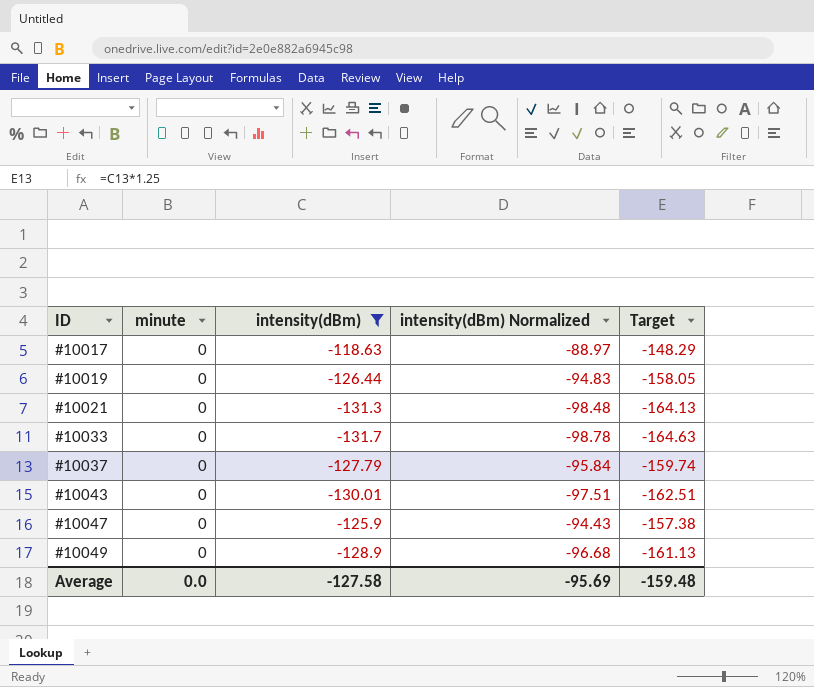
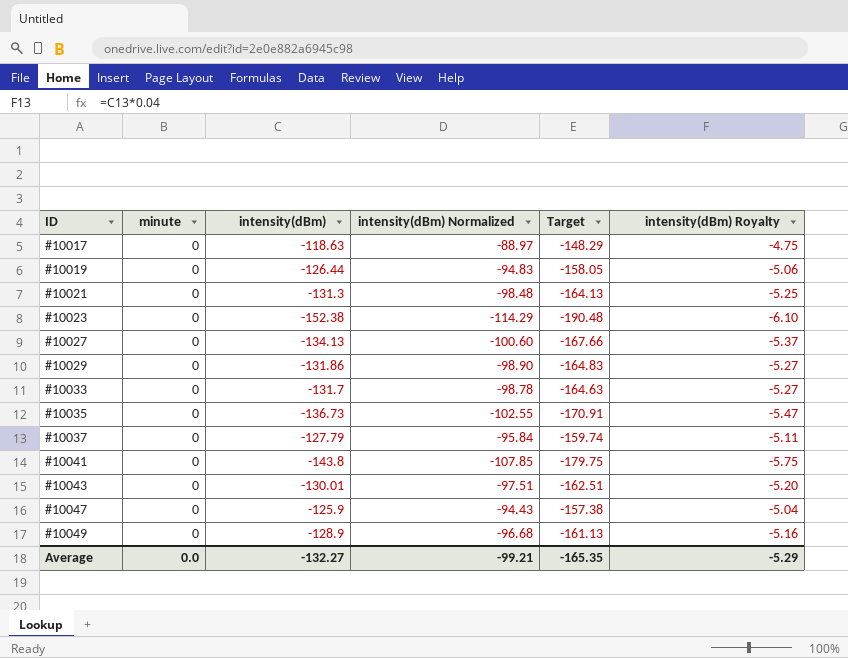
filter: intensity(dBm) >= -131.7 -> none
column intensity(dBm) Royalty | formula: none -> [intensity(dBm)] * 0.04
Average | intensity(dBm): -127.58 -> -132.27
Average | intensity(dBm) Normalized: -95.69 -> -99.21
Average | Target: -159.48 -> -165.35

